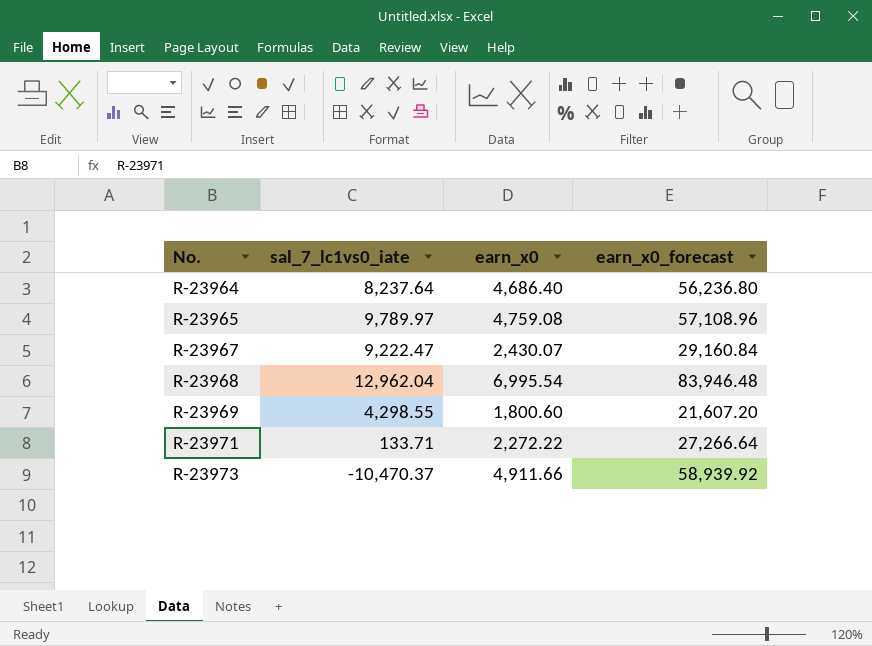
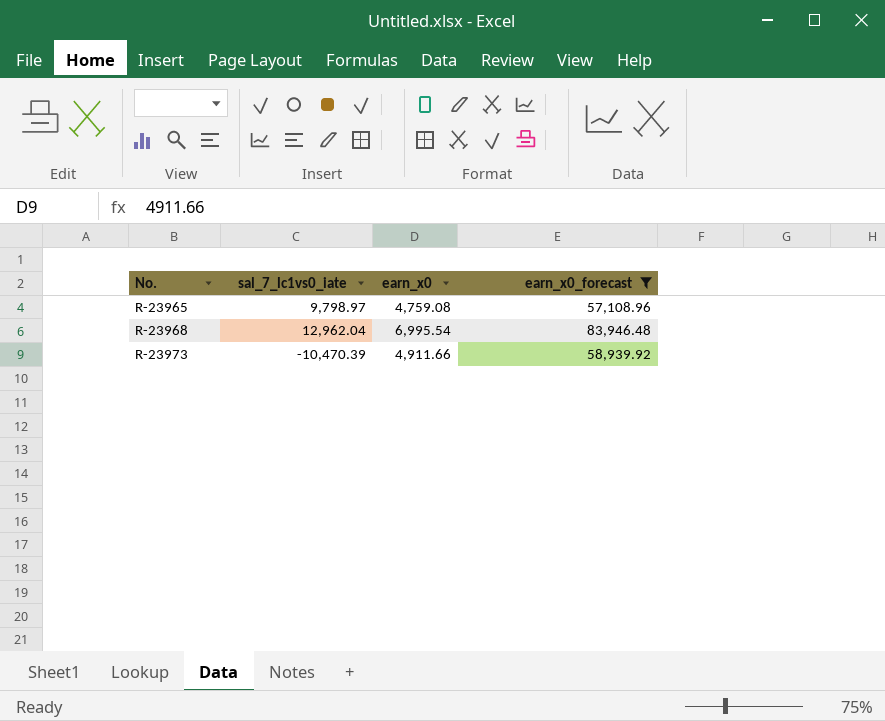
filter: none -> earn_x0_forecast >= 57,108.96
R-23965 | sal_7_lc1vs0_iate: 9,789.97 -> 9,798.97
R-23973 | sal_7_lc1vs0_iate: -10,470.37 -> -10,470.39

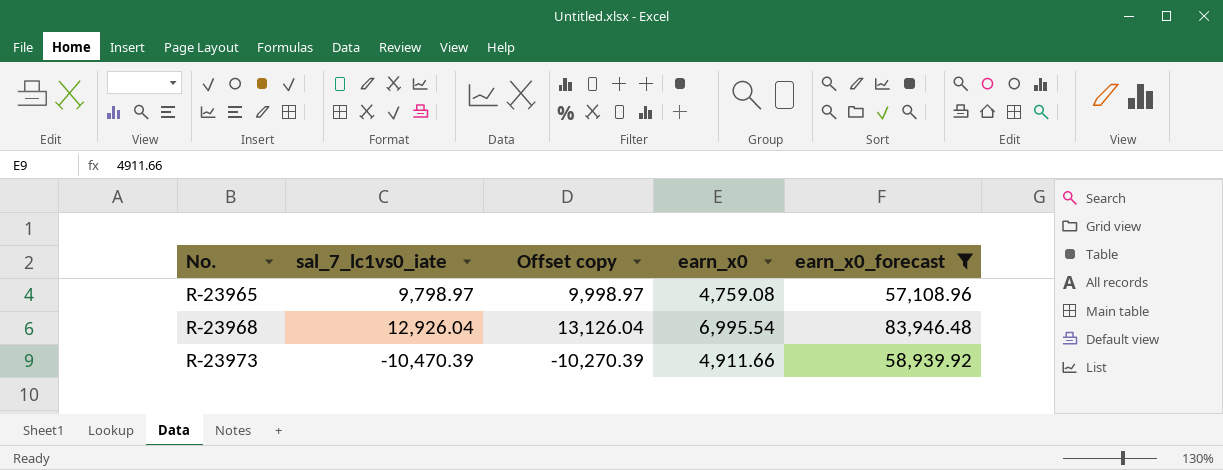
column Offset copy | formula: none -> [sal_7_lc1vs0_iate] + 200
R-23968 | sal_7_lc1vs0_iate: 12,962.04 -> 12,926.04

